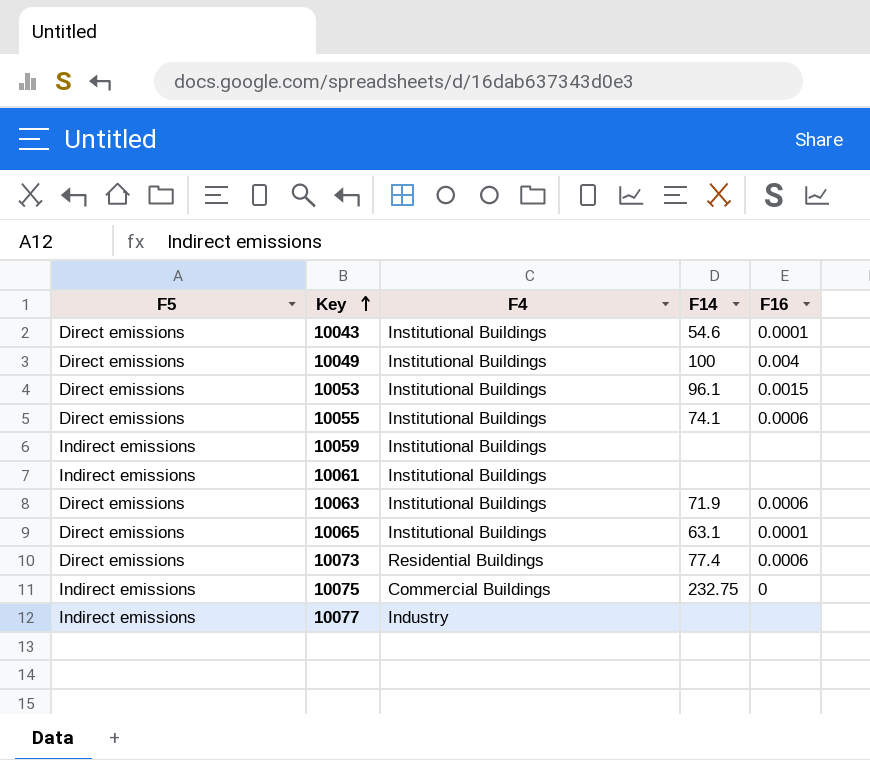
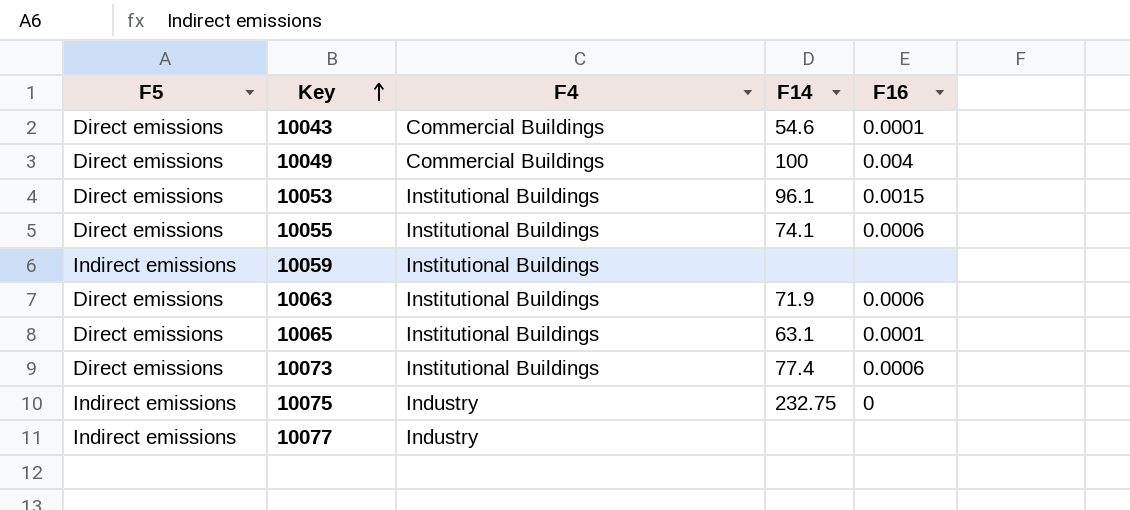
row 10061: Indirect emissions | Institutional Buildings | none | none -> none
10043 | F4: Institutional Buildings -> Commercial Buildings
10049 | F4: Institutional Buildings -> Commercial Buildings
10073 | F4: Residential Buildings -> Institutional Buildings
10075 | F4: Commercial Buildings -> Industry

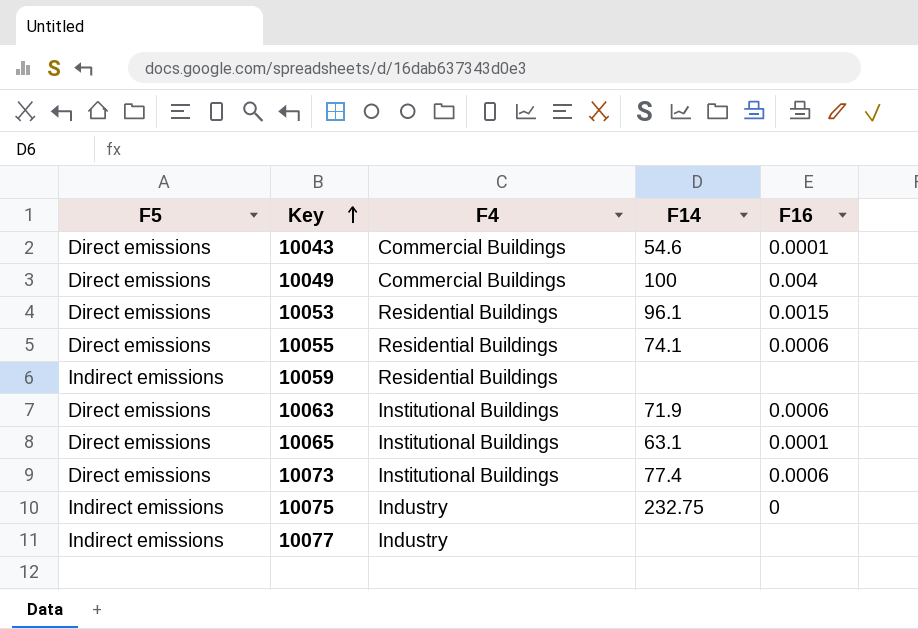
10053 | F4: Institutional Buildings -> Residential Buildings
10055 | F4: Institutional Buildings -> Residential Buildings
10059 | F4: Institutional Buildings -> Residential Buildings

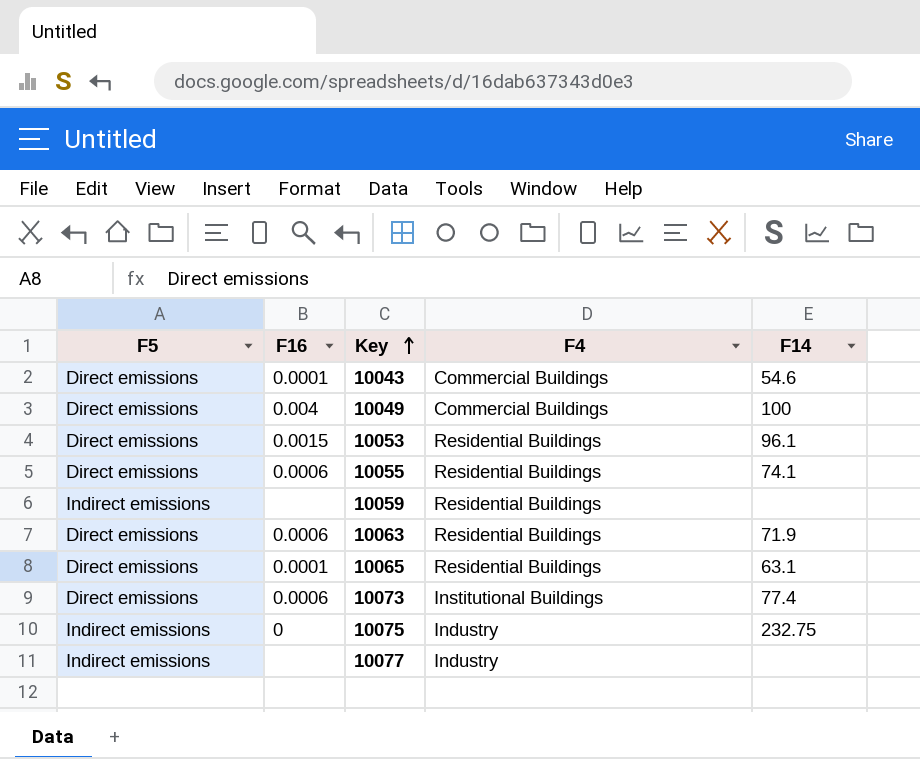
column F16 | position: 5 -> 2
10063 | F4: Institutional Buildings -> Residential Buildings
10065 | F4: Institutional Buildings -> Residential Buildings

